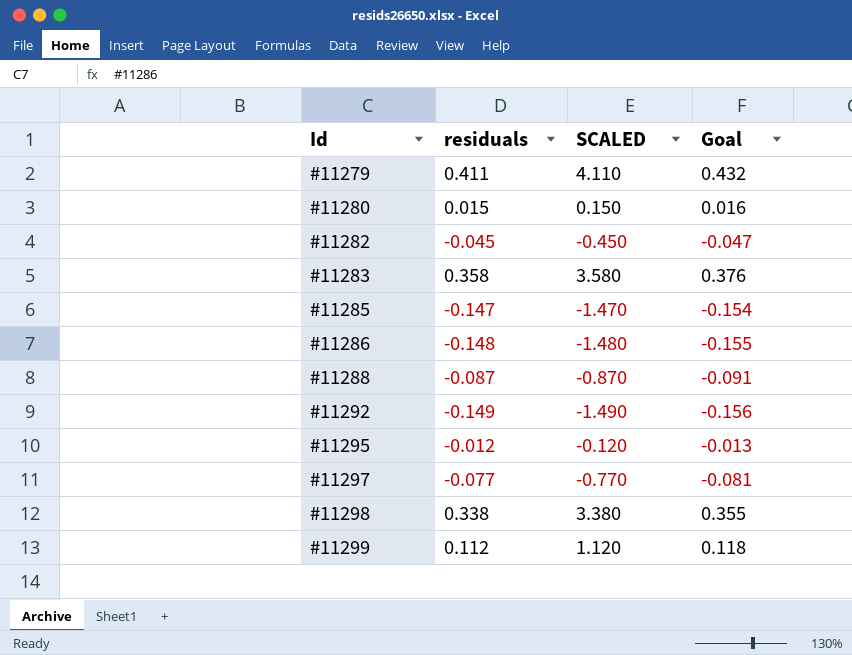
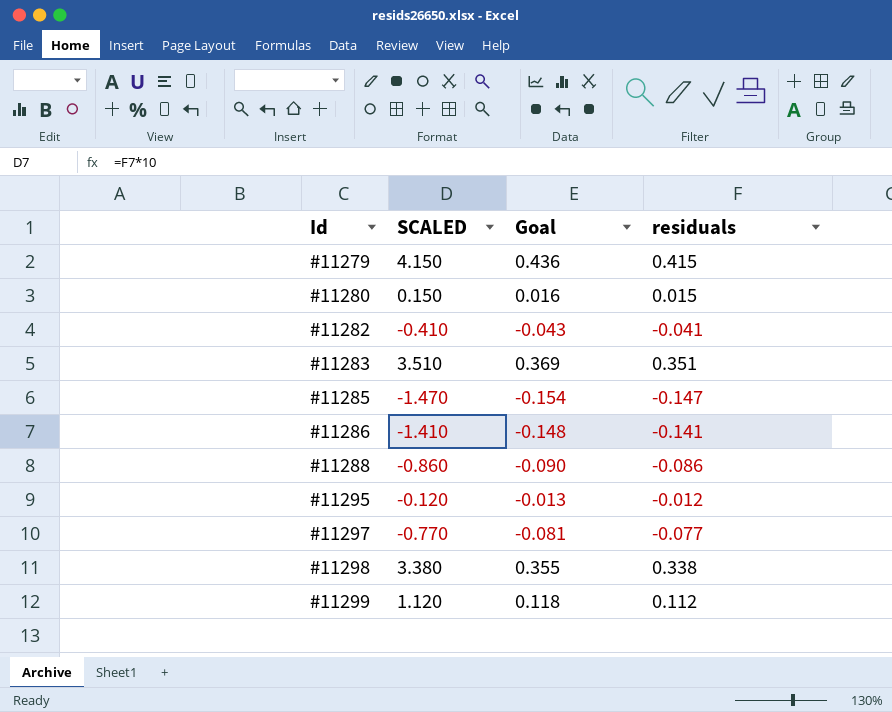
column residuals | position: 2 -> 4
row #11292: -0.149 | -1.490 | -0.156 -> none
#11279 | SCALED: 4.110 -> 4.150
#11279 | Goal: 0.432 -> 0.436
#11279 | residuals: 0.411 -> 0.415
#11282 | SCALED: -0.450 -> -0.410
#11282 | Goal: -0.047 -> -0.043
#11282 | residuals: -0.045 -> -0.041
#11283 | SCALED: 3.580 -> 3.510
#11283 | Goal: 0.376 -> 0.369
#11283 | residuals: 0.358 -> 0.351
#11286 | SCALED: -1.480 -> -1.410
#11286 | Goal: -0.155 -> -0.148
#11286 | residuals: -0.148 -> -0.141
#11288 | SCALED: -0.870 -> -0.860
#11288 | Goal: -0.091 -> -0.090
#11288 | residuals: -0.087 -> -0.086

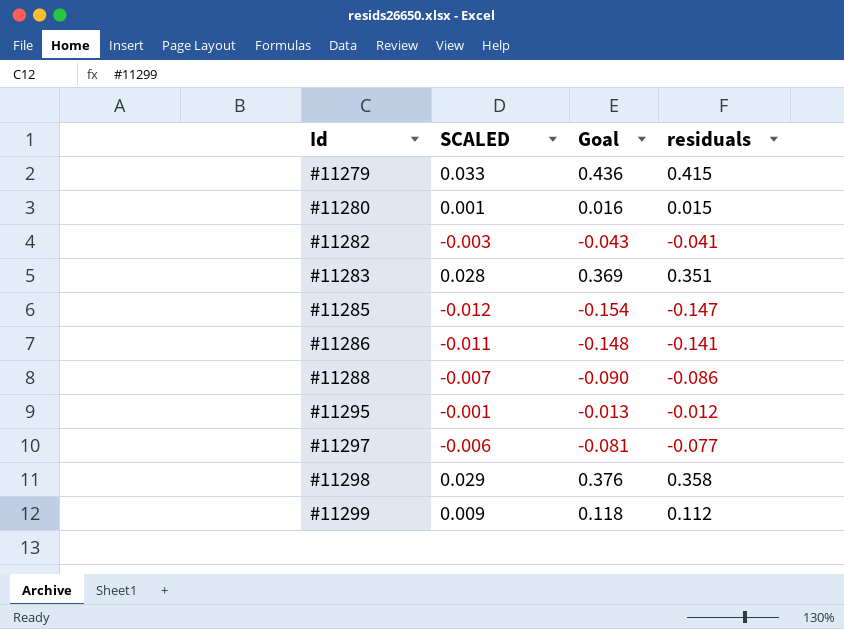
column SCALED | formula: [residuals] * 10 -> [residuals] * 0.08
#11298 | Goal: 0.355 -> 0.376
#11298 | residuals: 0.338 -> 0.358

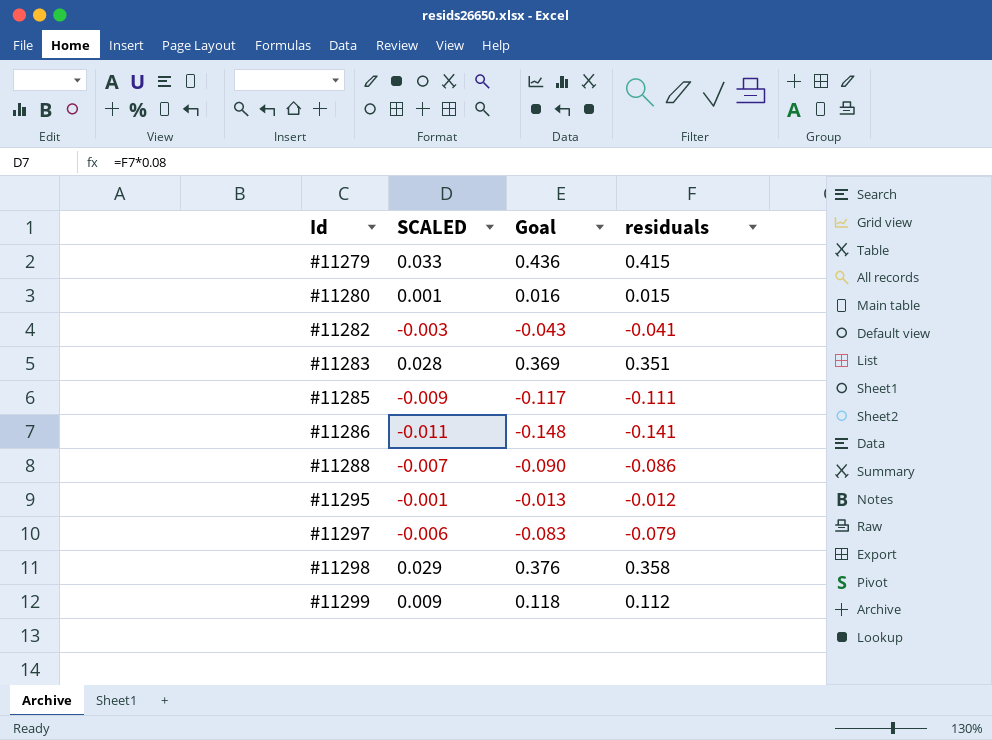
#11285 | SCALED: -0.012 -> -0.009
#11285 | Goal: -0.154 -> -0.117
#11285 | residuals: -0.147 -> -0.111
#11297 | Goal: -0.081 -> -0.083
#11297 | residuals: -0.077 -> -0.079

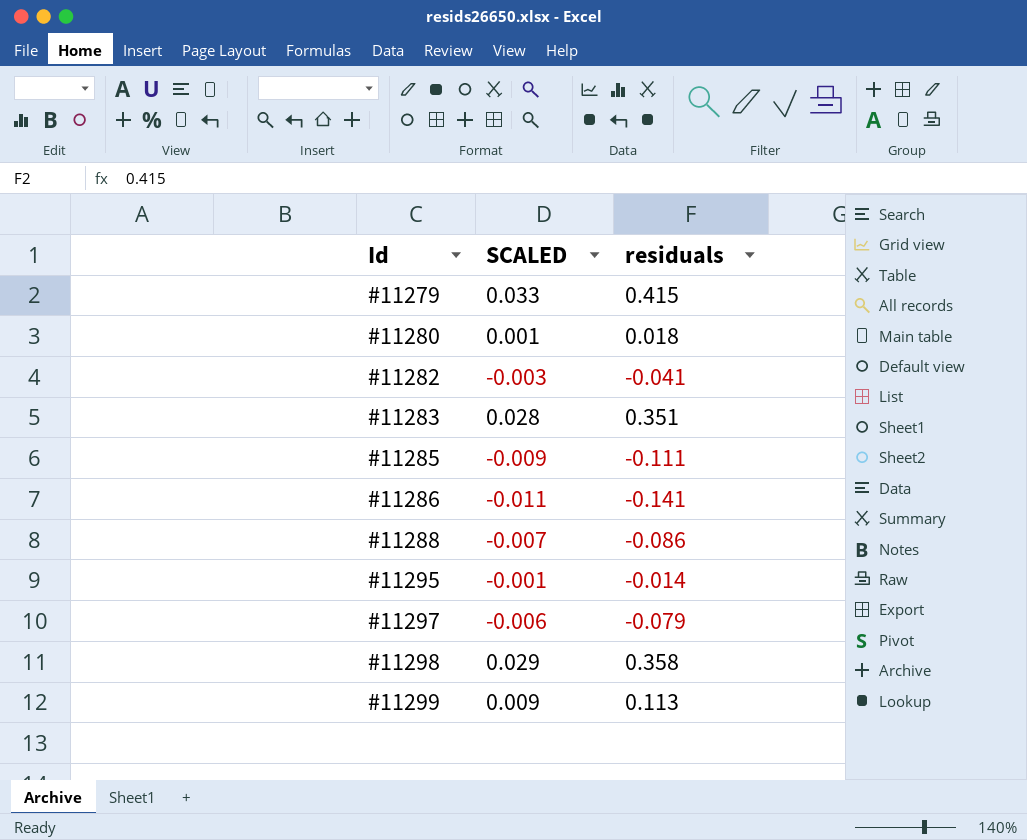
column Goal | formula: [residuals] * 1.05 -> none
#11280 | residuals: 0.015 -> 0.018
#11295 | residuals: -0.012 -> -0.014
#11299 | residuals: 0.112 -> 0.113

